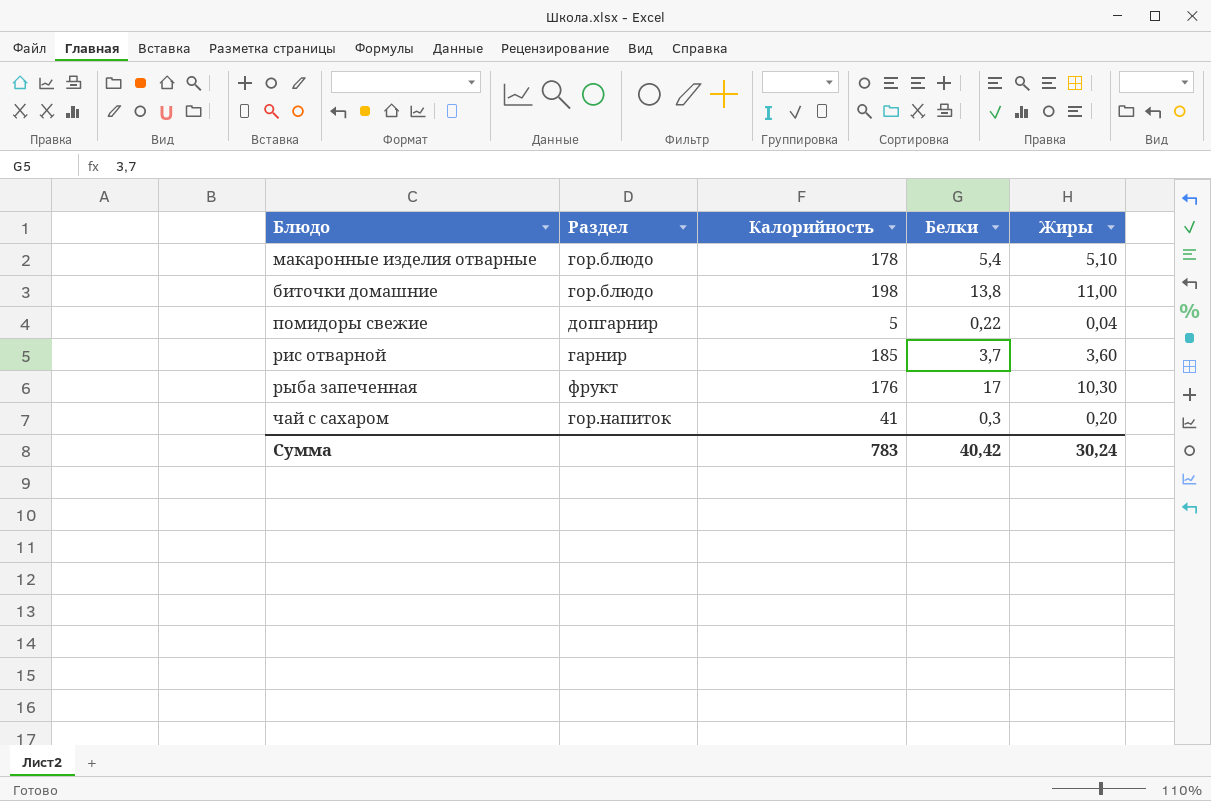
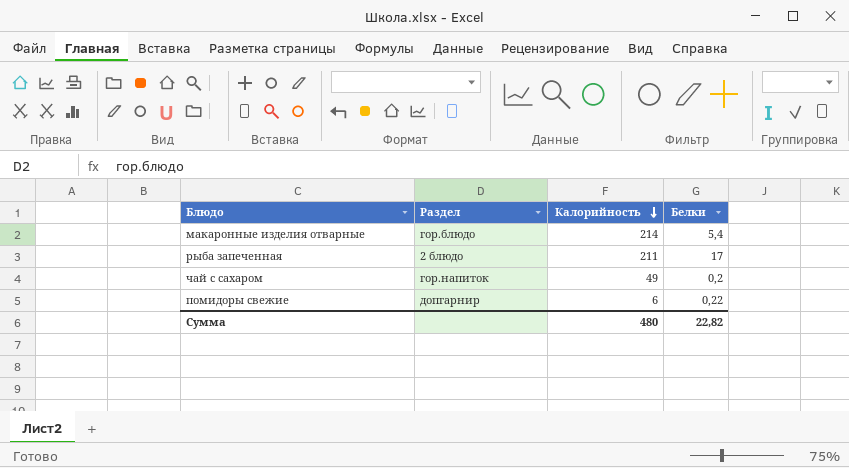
row order: none -> Калорийность descending
column Жиры | position: 5 -> none
row биточки домашние: гор.блюдо | 198 | 13,8 | 11,00 -> none
row рис отварной: гарнир | 185 | 3,7 | 3,60 -> none
макаронные изделия отварные | Калорийность: 178 -> 214
рыба запеченная | Раздел: фрукт -> 2 блюдо
рыба запеченная | Калорийность: 176 -> 211
чай с сахаром | Калорийность: 41 -> 49
чай с сахаром | Белки: 0,3 -> 0,2
помидоры свежие | Калорийность: 5 -> 6
Сумма | Калорийность: 783 -> 480
Сумма | Белки: 40,42 -> 22,82

